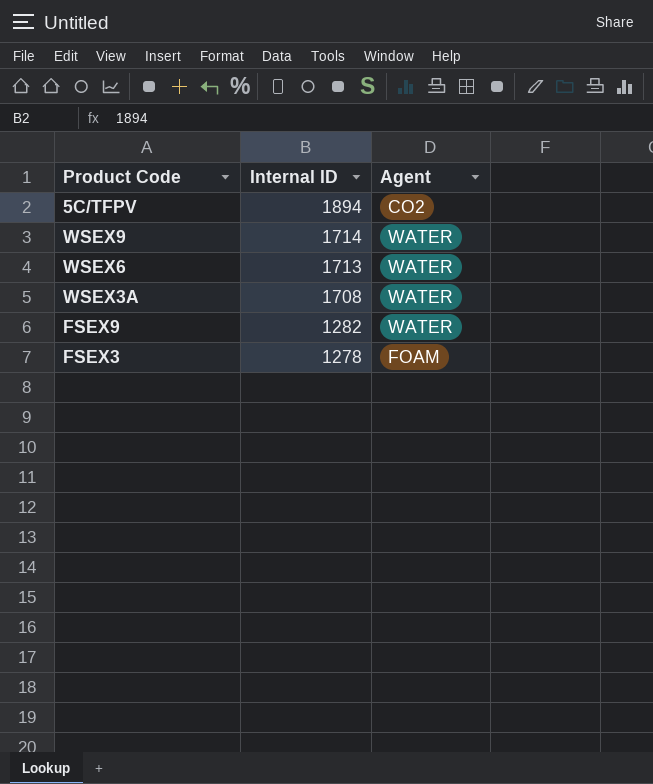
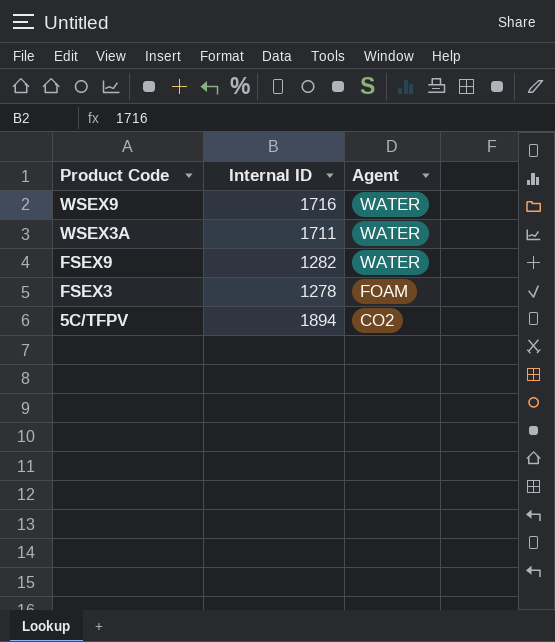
row order: Internal ID descending -> Product Code descending
row WSEX6: 1713 | WATER -> none
WSEX9 | Internal ID: 1714 -> 1716
WSEX3A | Internal ID: 1708 -> 1711

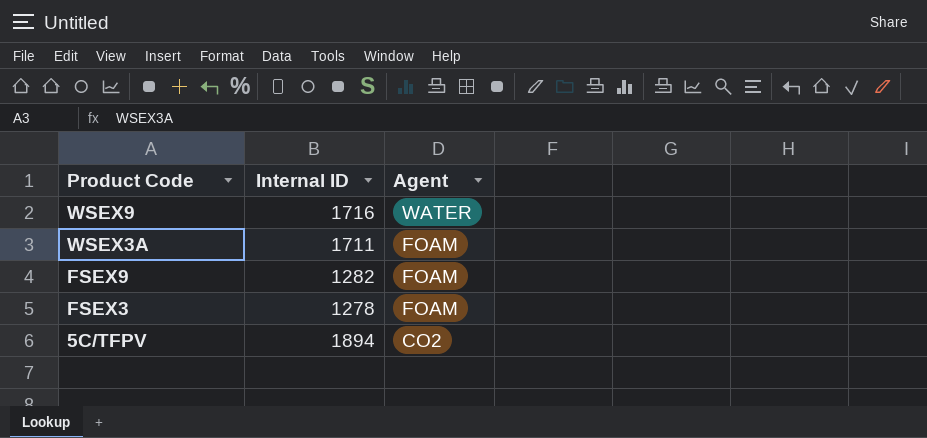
WSEX3A | Agent: WATER -> FOAM
FSEX9 | Agent: WATER -> FOAM

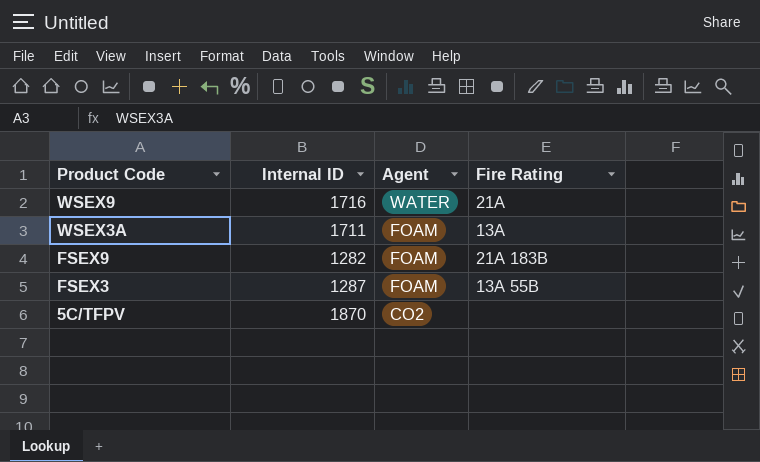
column Fire Rating | position: none -> 4
FSEX3 | Internal ID: 1278 -> 1287
5C/TFPV | Internal ID: 1894 -> 1870

